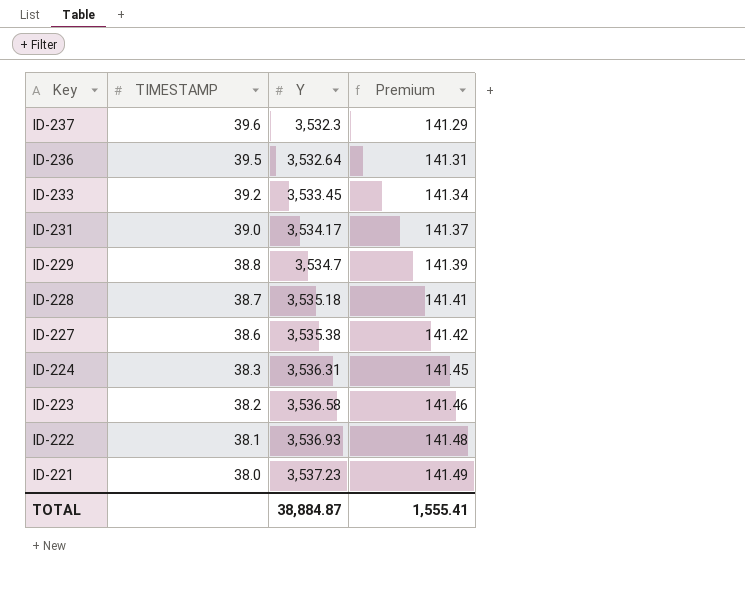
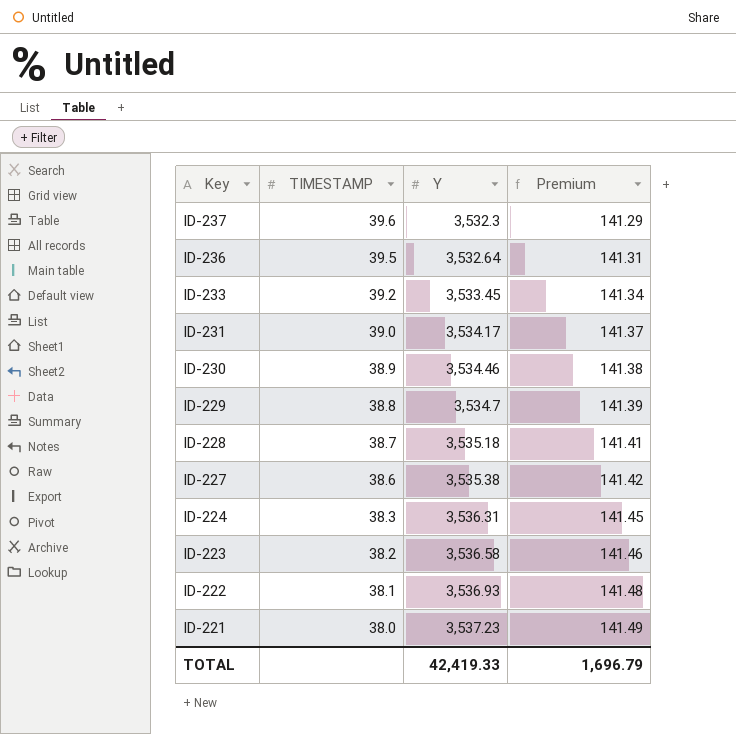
row ID-230: none -> 38.9 | 3,534.46 | 141.38
TOTAL | Y: 38,884.87 -> 42,419.33
TOTAL | Premium: 1,555.41 -> 1,696.79

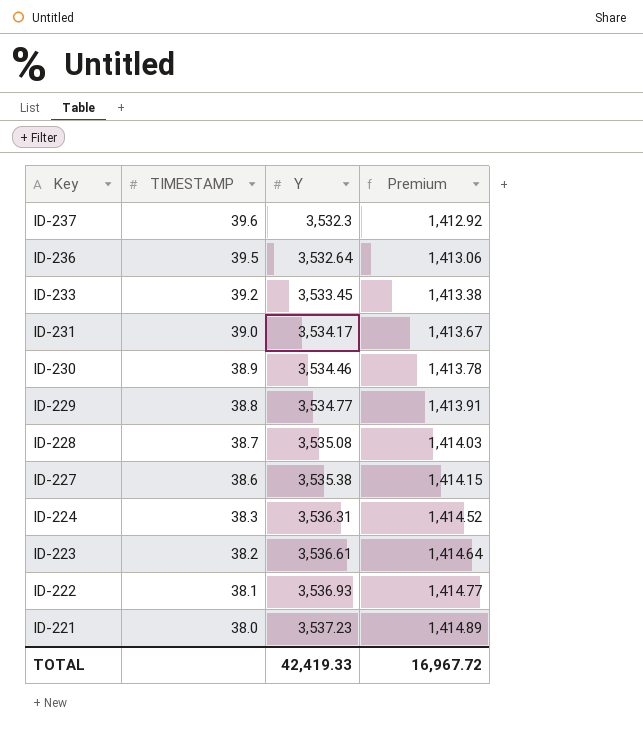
column Premium | formula: [Y] * 0.04 -> [Y] * 0.4
ID-229 | Y: 3,534.7 -> 3,534.77
ID-228 | Y: 3,535.18 -> 3,535.08
ID-223 | Y: 3,536.58 -> 3,536.61
TOTAL | Premium: 1,696.79 -> 16,967.72

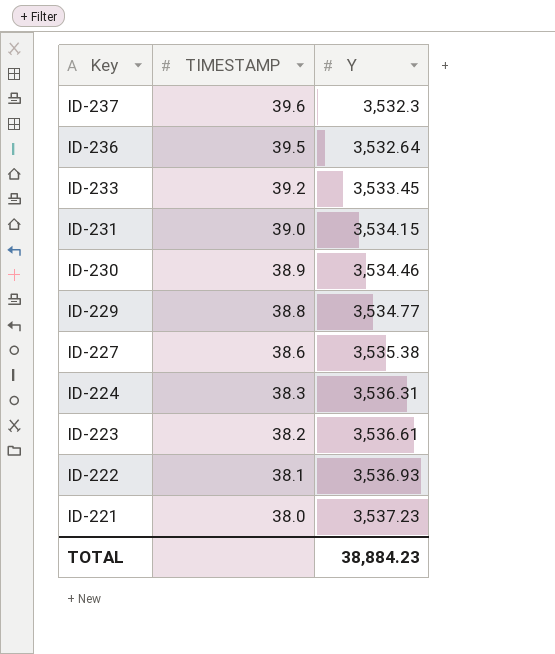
column Premium | formula: [Y] * 0.4 -> none
row ID-228: 38.7 | 3,535.08 | 1,414.03 -> none
ID-231 | Y: 3,534.17 -> 3,534.15
TOTAL | Y: 42,419.33 -> 38,884.23

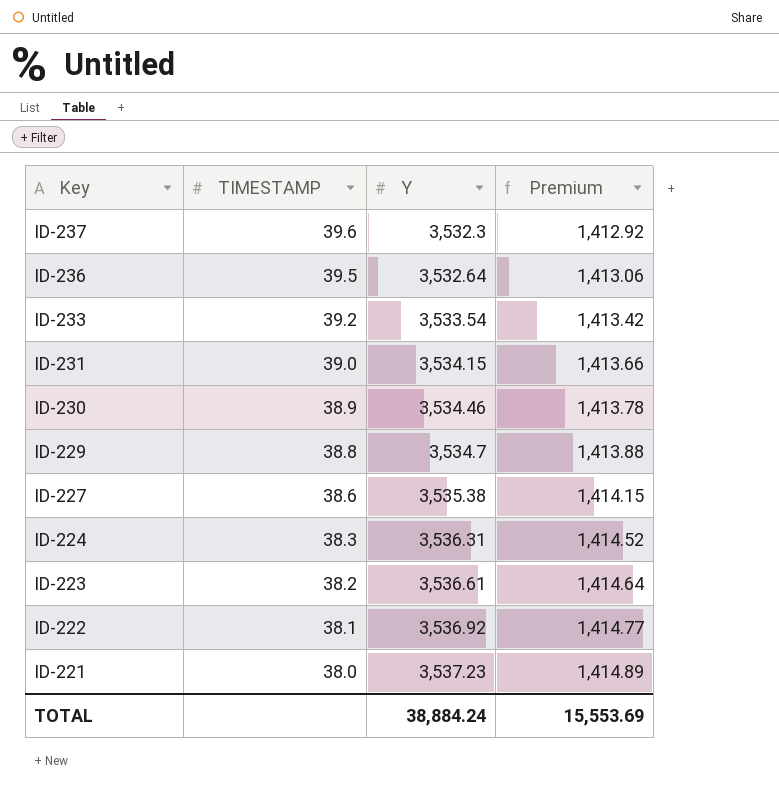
column Premium | formula: none -> [Y] * 0.4
ID-233 | Y: 3,533.45 -> 3,533.54
ID-229 | Y: 3,534.77 -> 3,534.7
ID-222 | Y: 3,536.93 -> 3,536.92
TOTAL | Y: 38,884.23 -> 38,884.24

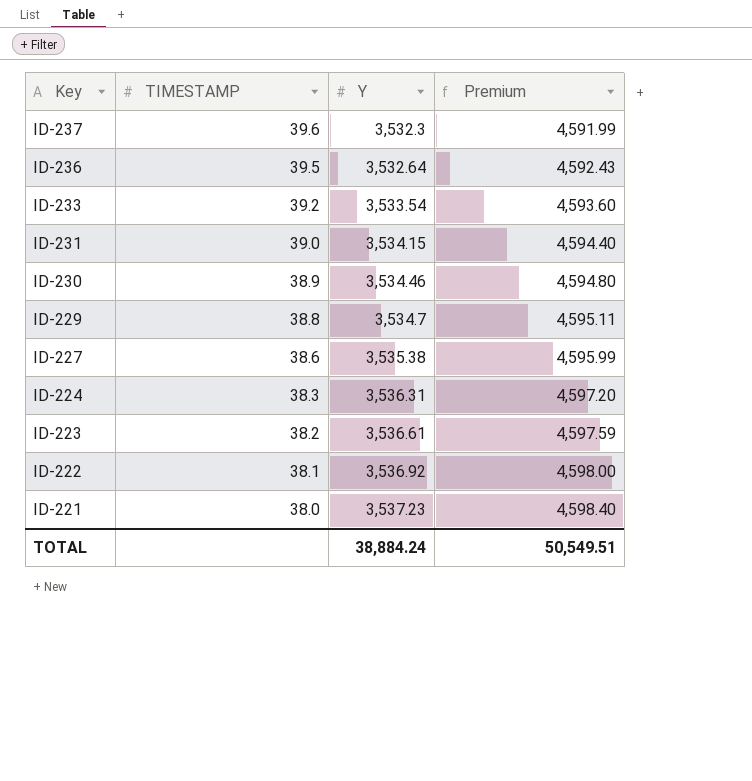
column Premium | formula: [Y] * 0.4 -> [Y] * 1.3
TOTAL | Premium: 15,553.69 -> 50,549.51

